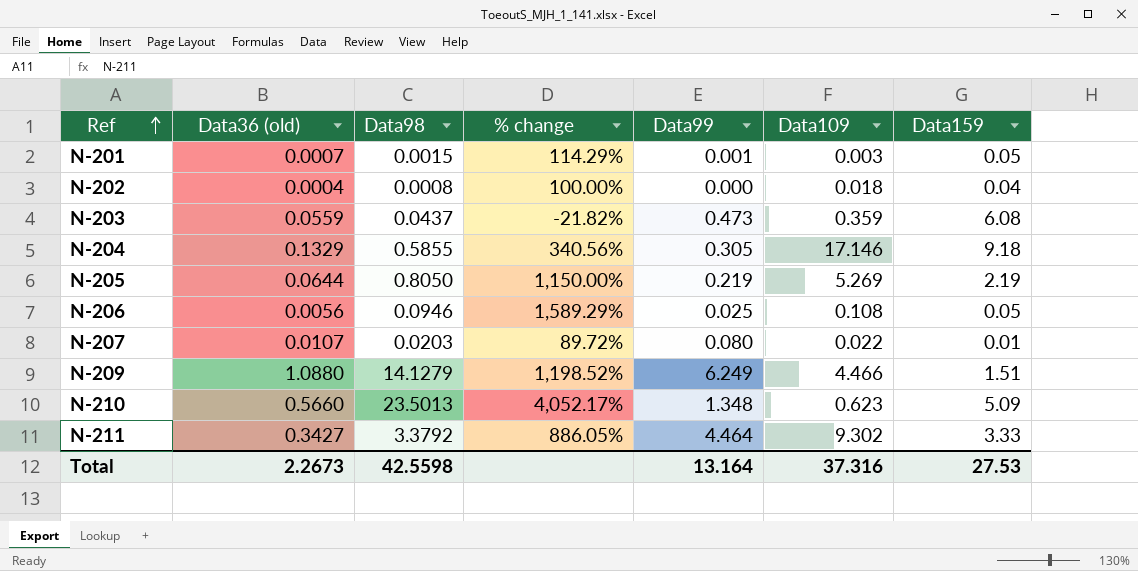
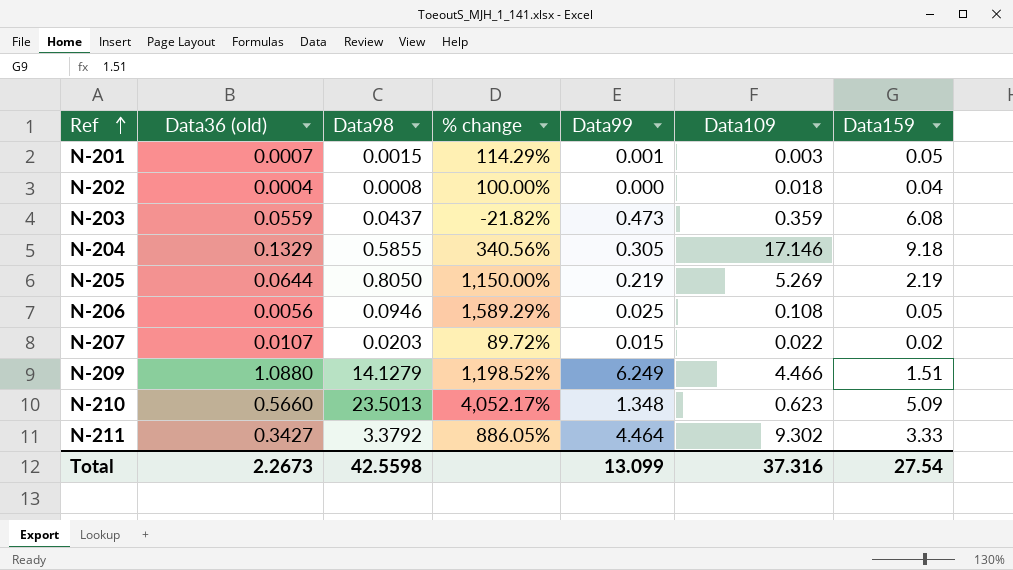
N-207 | Data99: 0.080 -> 0.015
N-207 | Data159: 0.01 -> 0.02
Total | Data99: 13.164 -> 13.099
Total | Data159: 27.53 -> 27.54

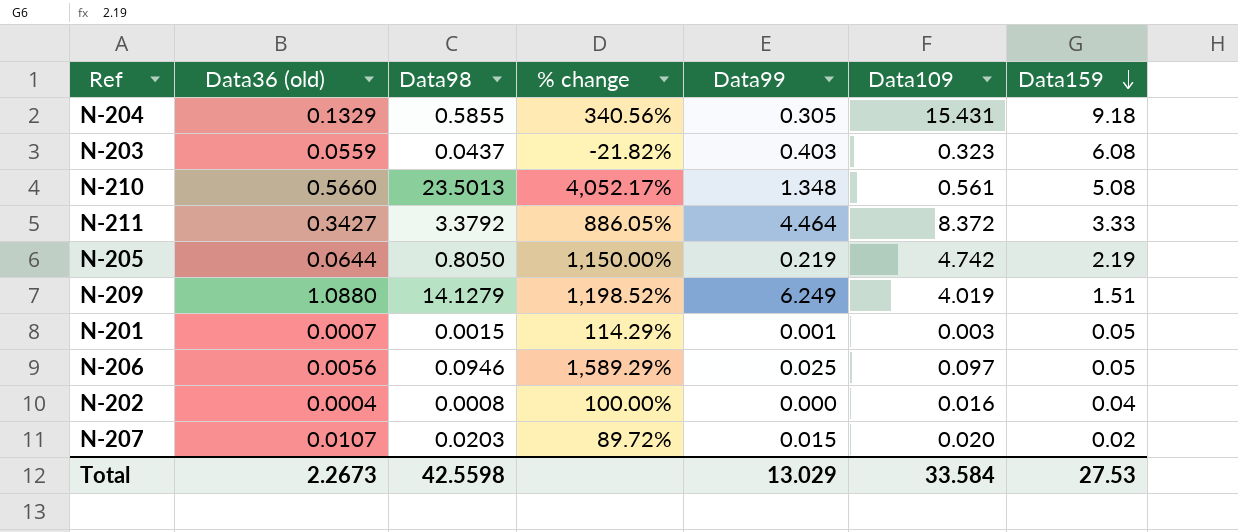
row order: Ref ascending -> Data159 descending
N-204 | Data109: 17.146 -> 15.431
N-203 | Data99: 0.473 -> 0.403
N-203 | Data109: 0.359 -> 0.323
N-210 | Data109: 0.623 -> 0.561
N-210 | Data159: 5.09 -> 5.08
N-211 | Data109: 9.302 -> 8.372
N-205 | Data109: 5.269 -> 4.742
N-209 | Data109: 4.466 -> 4.019
N-206 | Data109: 0.108 -> 0.097
N-202 | Data109: 0.018 -> 0.016
N-207 | Data109: 0.022 -> 0.020
Total | Data99: 13.099 -> 13.029
Total | Data109: 37.316 -> 33.584
Total | Data159: 27.54 -> 27.53

